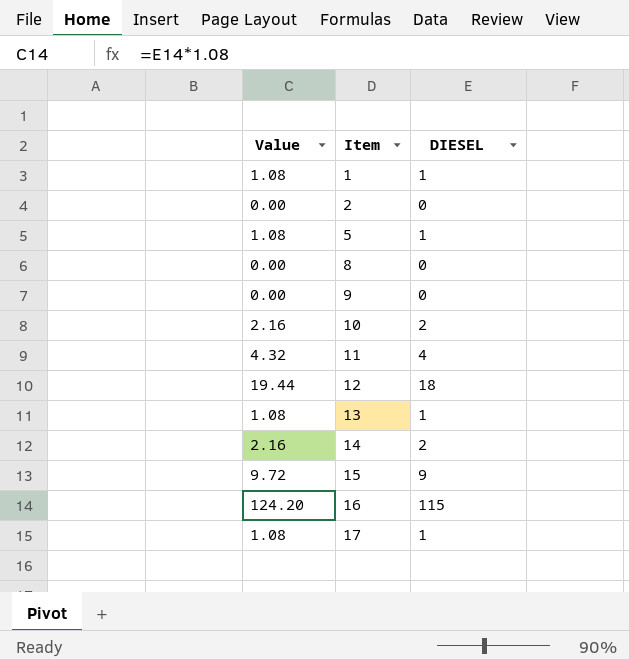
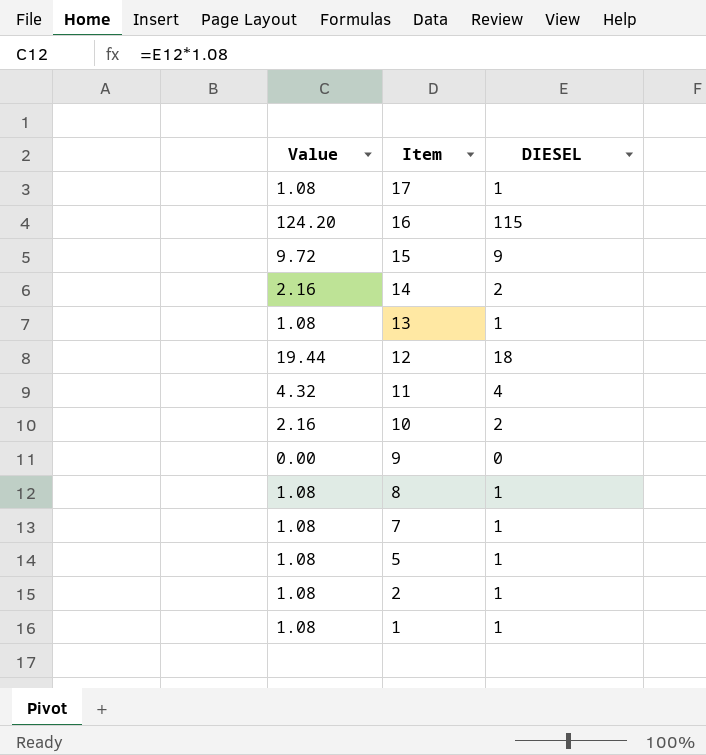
row order: Item ascending -> Item descending
8 | Value: 0.00 -> 1.08
8 | DIESEL: 0 -> 1
row 7: none -> 1.08 | 1
2 | Value: 0.00 -> 1.08
2 | DIESEL: 0 -> 1

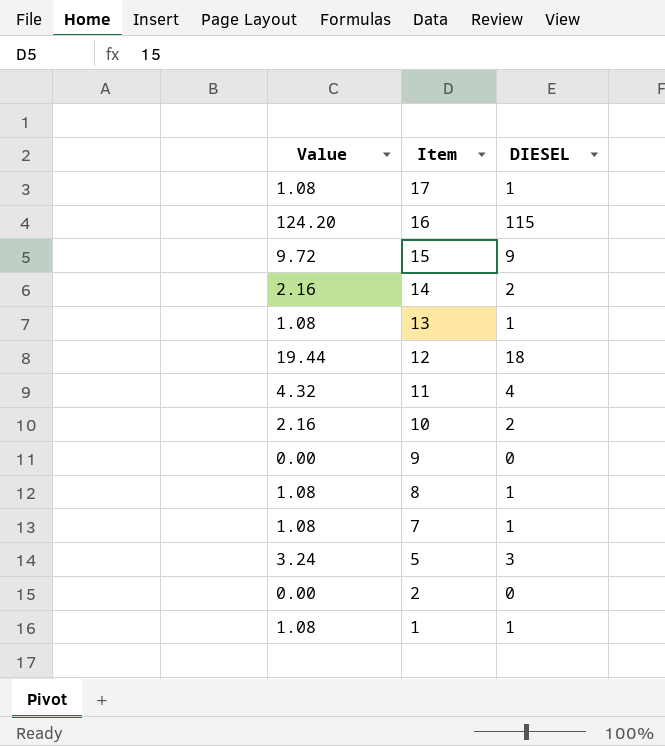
5 | Value: 1.08 -> 3.24
5 | DIESEL: 1 -> 3
2 | Value: 1.08 -> 0.00
2 | DIESEL: 1 -> 0

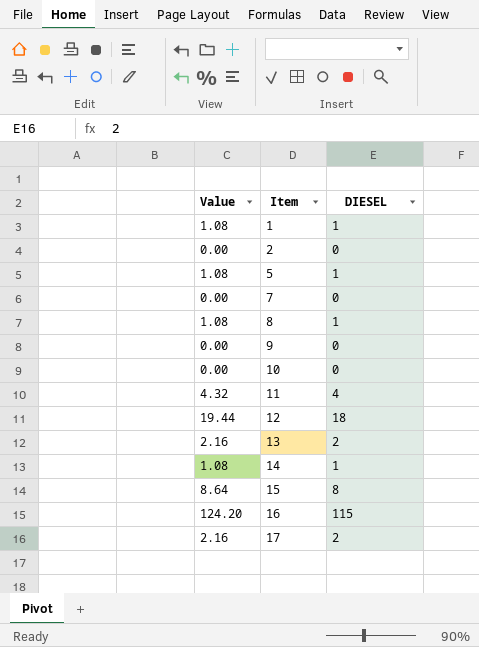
row order: Item descending -> Item ascending
5 | Value: 3.24 -> 1.08
5 | DIESEL: 3 -> 1
7 | Value: 1.08 -> 0.00
7 | DIESEL: 1 -> 0
10 | Value: 2.16 -> 0.00
10 | DIESEL: 2 -> 0
13 | Value: 1.08 -> 2.16
13 | DIESEL: 1 -> 2
14 | Value: 2.16 -> 1.08
14 | DIESEL: 2 -> 1
15 | Value: 9.72 -> 8.64
15 | DIESEL: 9 -> 8
17 | Value: 1.08 -> 2.16
17 | DIESEL: 1 -> 2

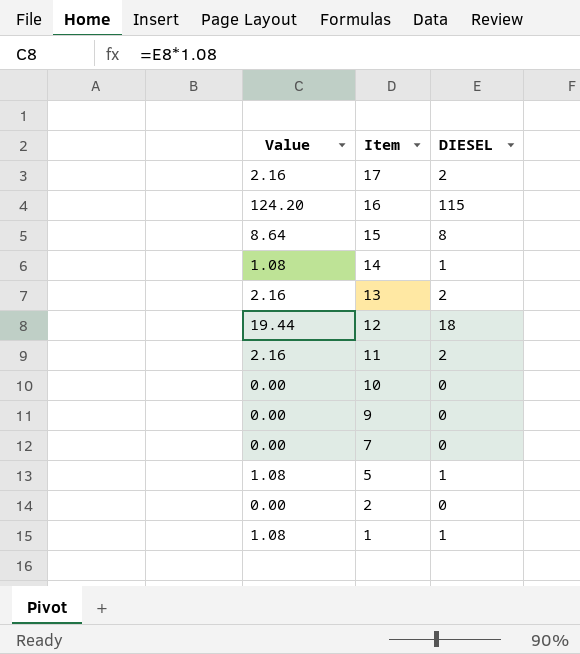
row order: Item ascending -> Item descending
row 8: 1.08 | 1 -> none
11 | Value: 4.32 -> 2.16
11 | DIESEL: 4 -> 2

